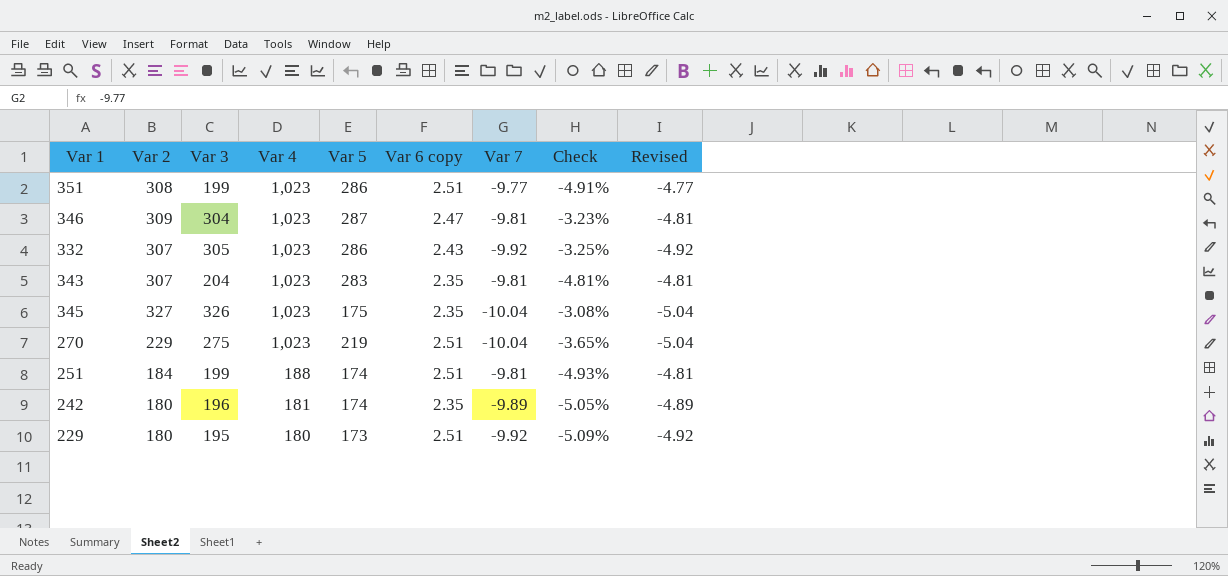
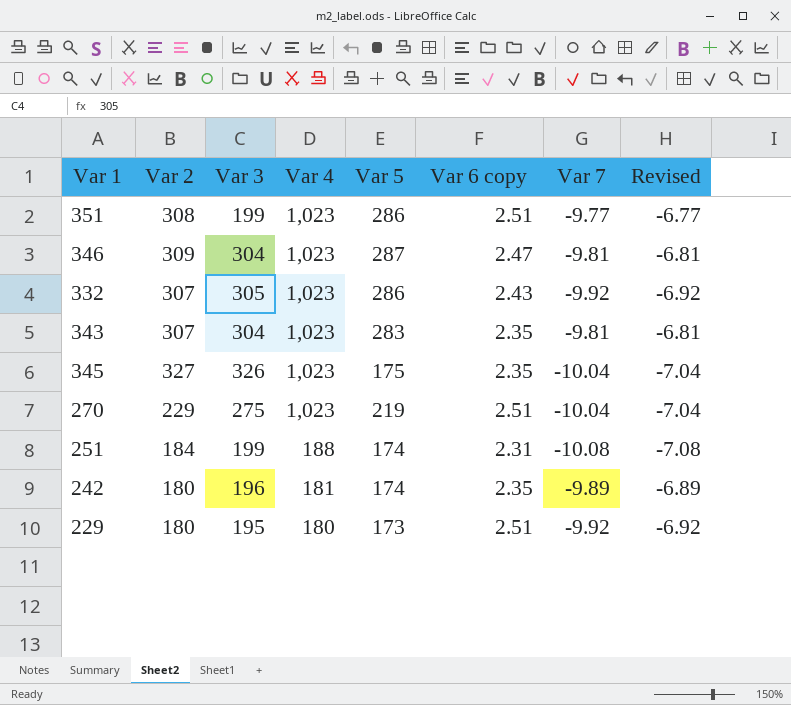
column Check | formula: [Var 7] / [Var 3] -> none
column Revised | formula: [Var 7] + 5 -> [Var 7] + 3
343 | Var 3: 204 -> 304
251 | Var 6 copy: 2.51 -> 2.31
251 | Var 7: -9.81 -> -10.08

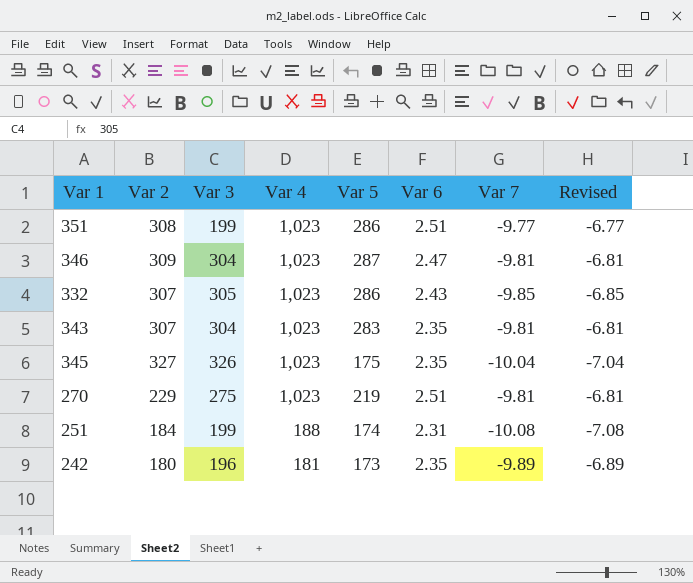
column name: Var 6 copy -> Var 6
row 229: 180 | 195 | 180 | 173 | 2.51 | -9.92 | -6.92 -> none
332 | Var 7: -9.92 -> -9.85
332 | Revised: -6.92 -> -6.85
270 | Var 7: -10.04 -> -9.81
270 | Revised: -7.04 -> -6.81
242 | Var 5: 174 -> 173

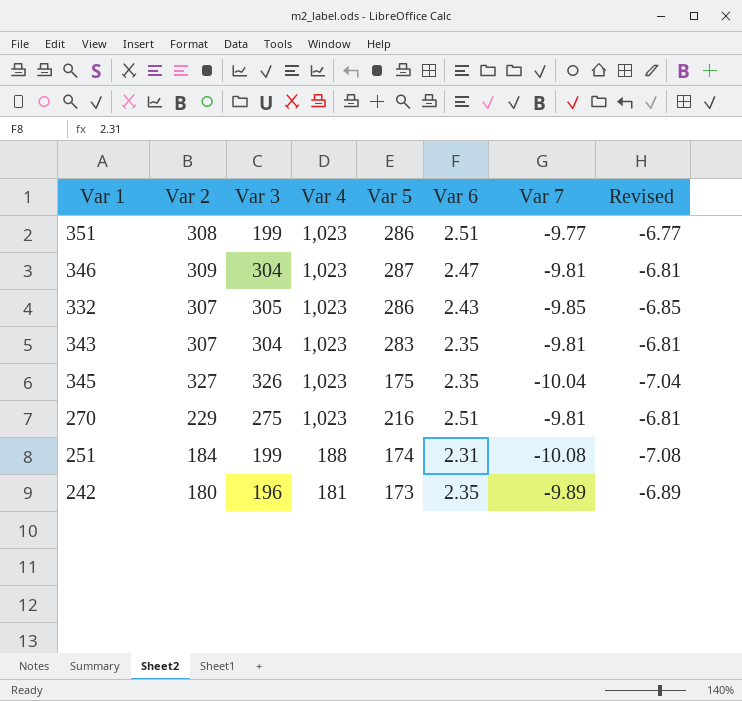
270 | Var 5: 219 -> 216

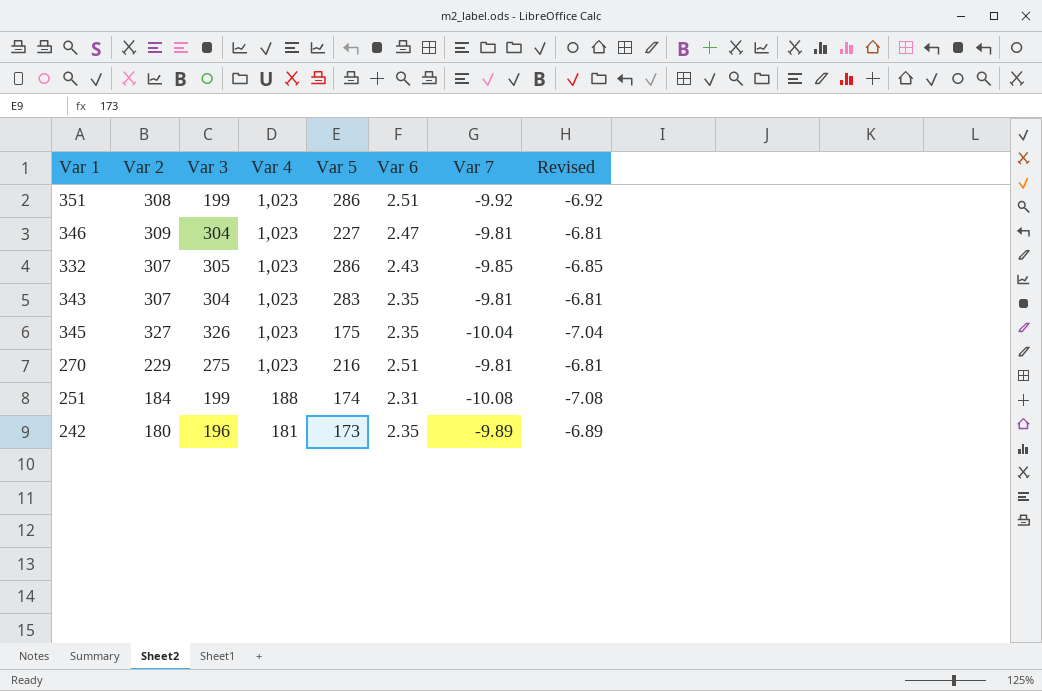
351 | Var 7: -9.77 -> -9.92
351 | Revised: -6.77 -> -6.92
346 | Var 5: 287 -> 227

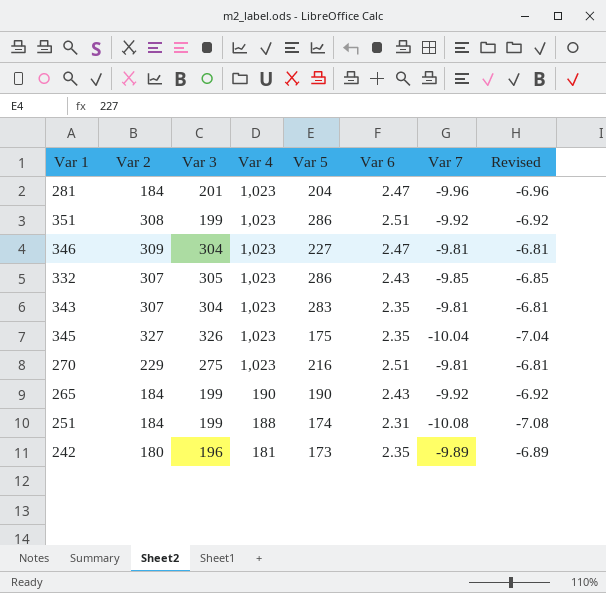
row 281: none -> 184 | 201 | 1,023 | 204 | 2.47 | -9.96 | -6.96
row 265: none -> 184 | 199 | 190 | 190 | 2.43 | -9.92 | -6.92

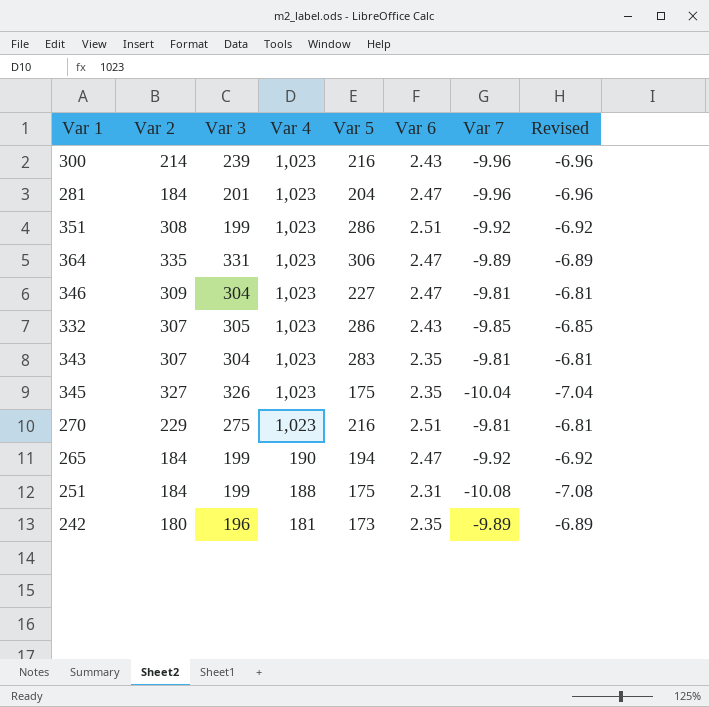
row 300: none -> 214 | 239 | 1,023 | 216 | 2.43 | -9.96 | -6.96
row 364: none -> 335 | 331 | 1,023 | 306 | 2.47 | -9.89 | -6.89
265 | Var 5: 190 -> 194
265 | Var 6: 2.43 -> 2.47
251 | Var 5: 174 -> 175

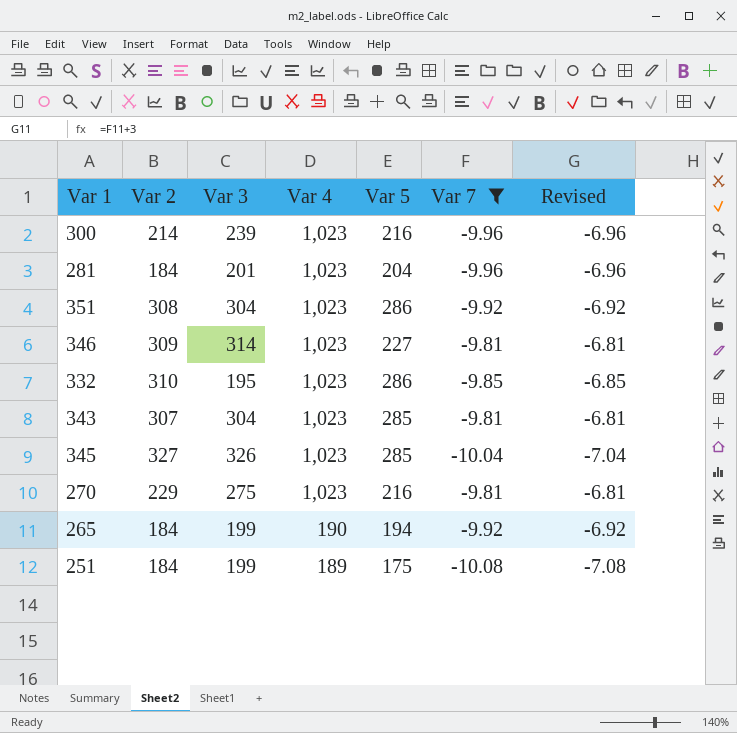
filter: none -> Var 7 != -9.89
column Var 6 | position: 6 -> none
351 | Var 3: 199 -> 304
346 | Var 3: 304 -> 314
332 | Var 2: 307 -> 310
332 | Var 3: 305 -> 195
343 | Var 5: 283 -> 285
345 | Var 5: 175 -> 285
251 | Var 4: 188 -> 189

